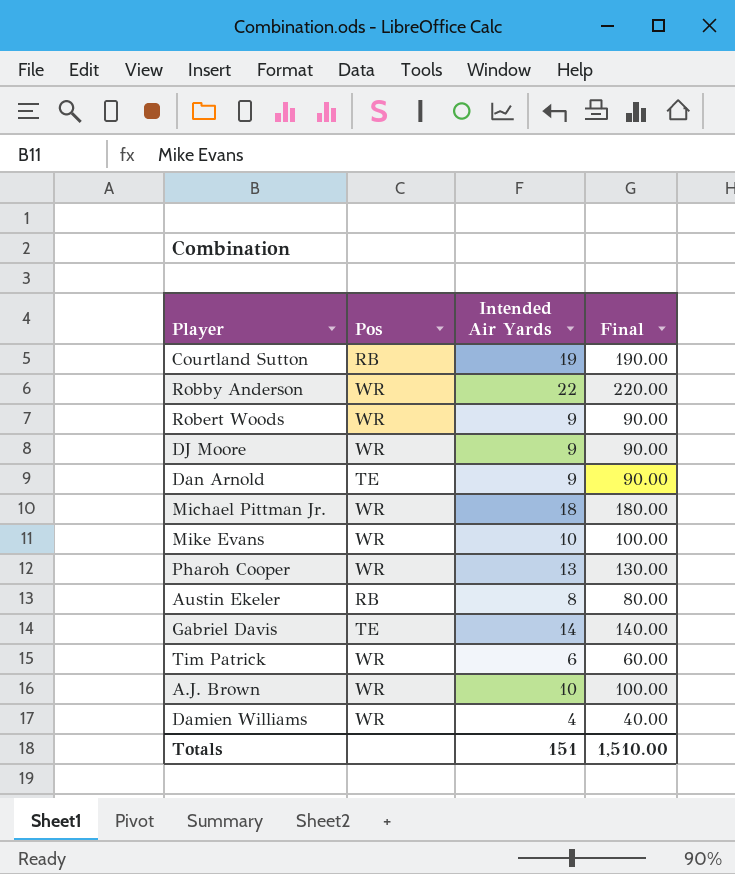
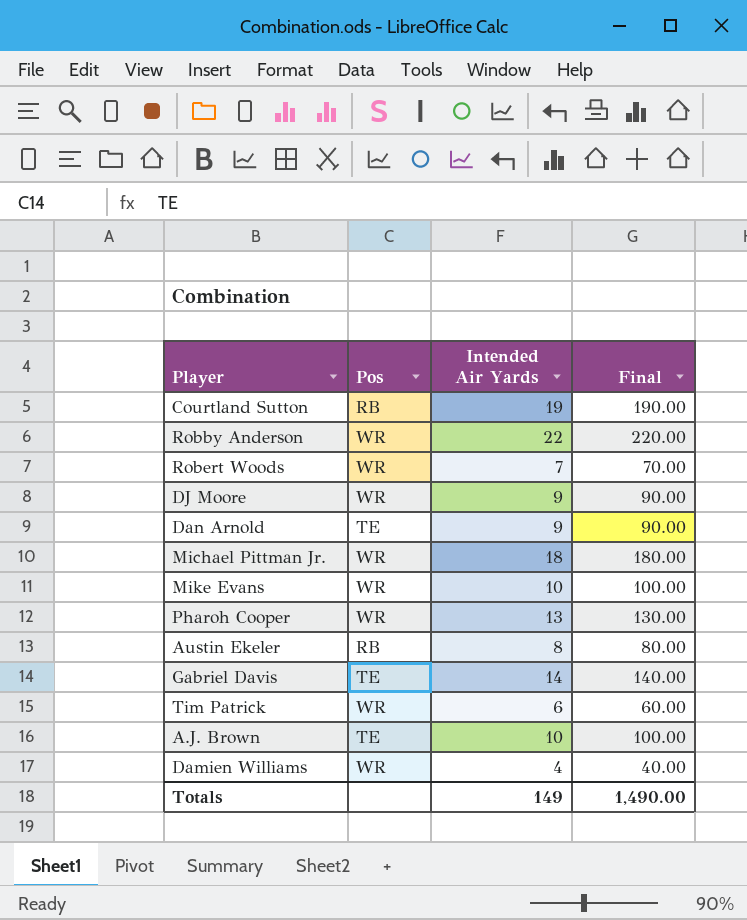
Robert Woods | Intended Air Yards: 9 -> 7
Robert Woods | Final: 90.00 -> 70.00
A.J. Brown | Pos: WR -> TE
Totals | Intended Air Yards: 151 -> 149
Totals | Final: 1,510.00 -> 1,490.00

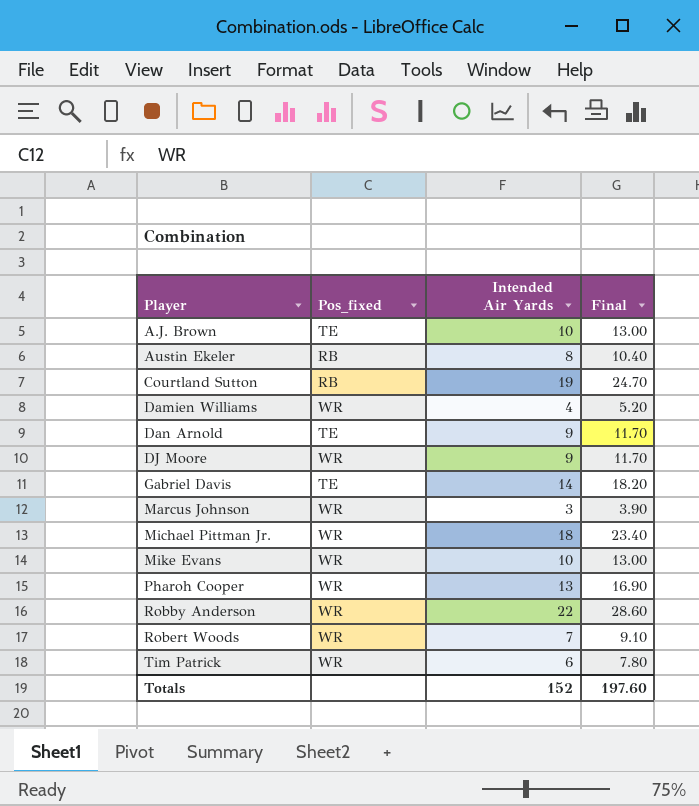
row order: none -> Player ascending
column name: Pos -> Pos_fixed
column Final | formula: [Intended Air Yards] * 10 -> [Intended Air Yards] * 1.3
row Marcus Johnson: none -> WR | 3 | 3.90
Totals | Intended Air Yards: 149 -> 152
Totals | Final: 1,490.00 -> 197.60

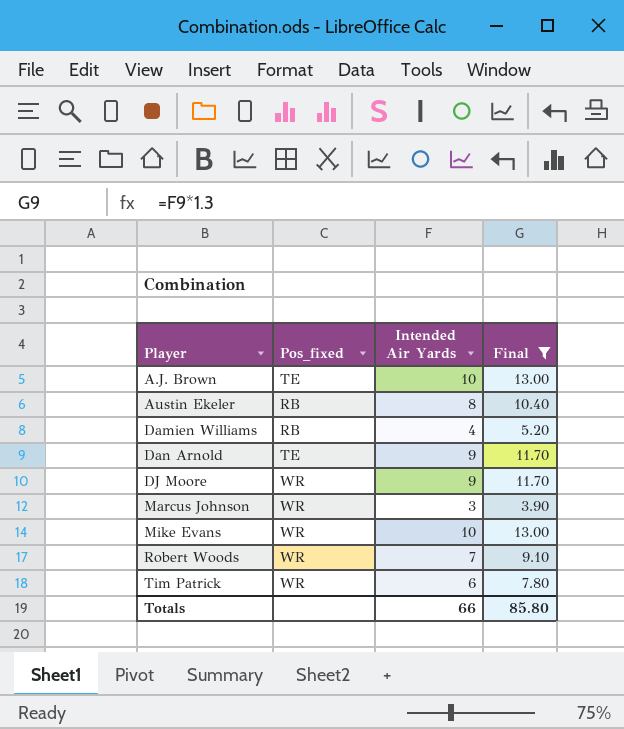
filter: none -> Final <= 13.00
Damien Williams | Pos_fixed: WR -> RB
Totals | Intended Air Yards: 152 -> 66
Totals | Final: 197.60 -> 85.80

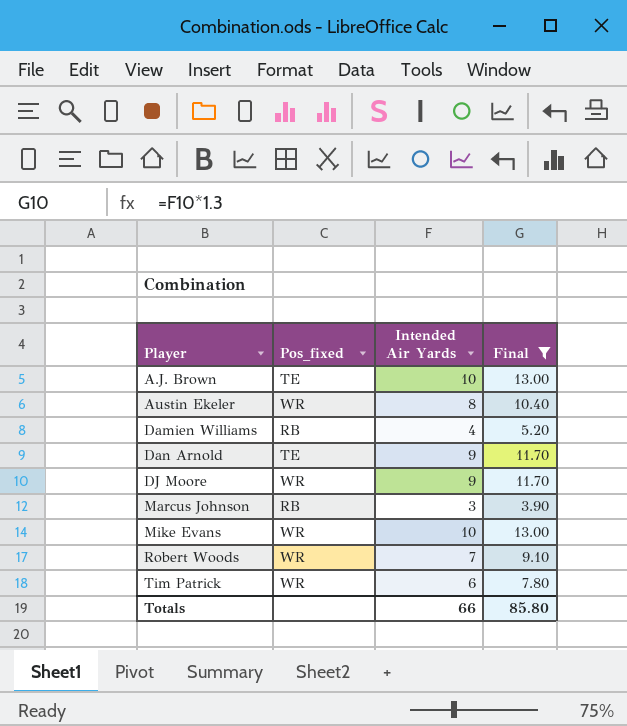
Austin Ekeler | Pos_fixed: RB -> WR
Marcus Johnson | Pos_fixed: WR -> RB

